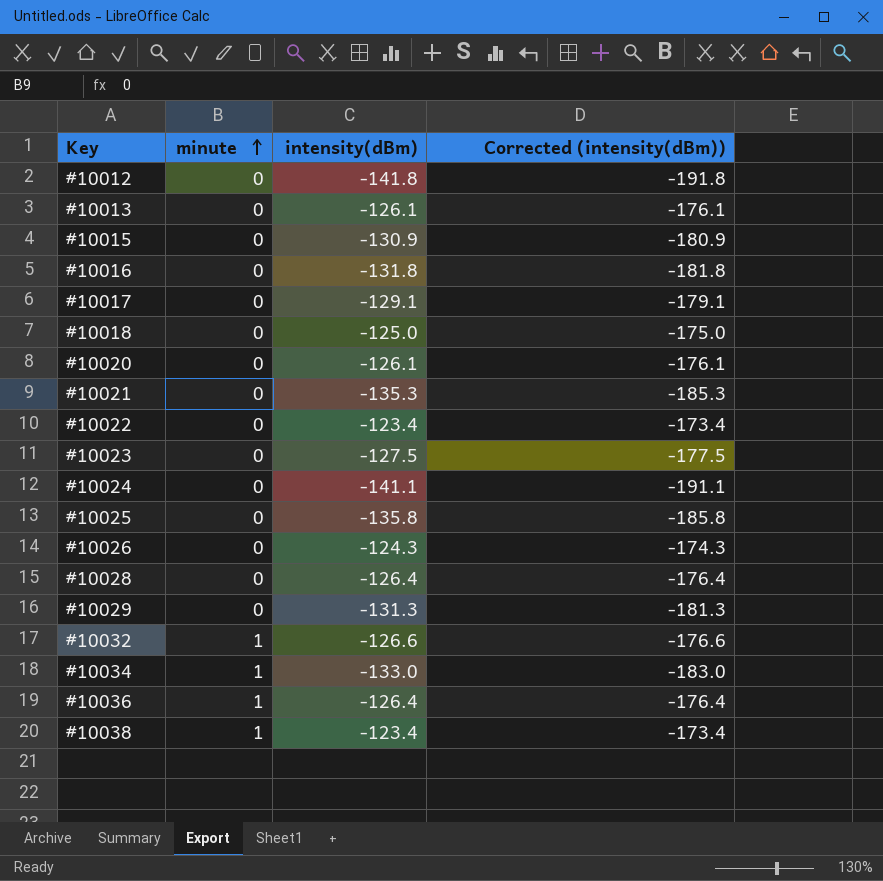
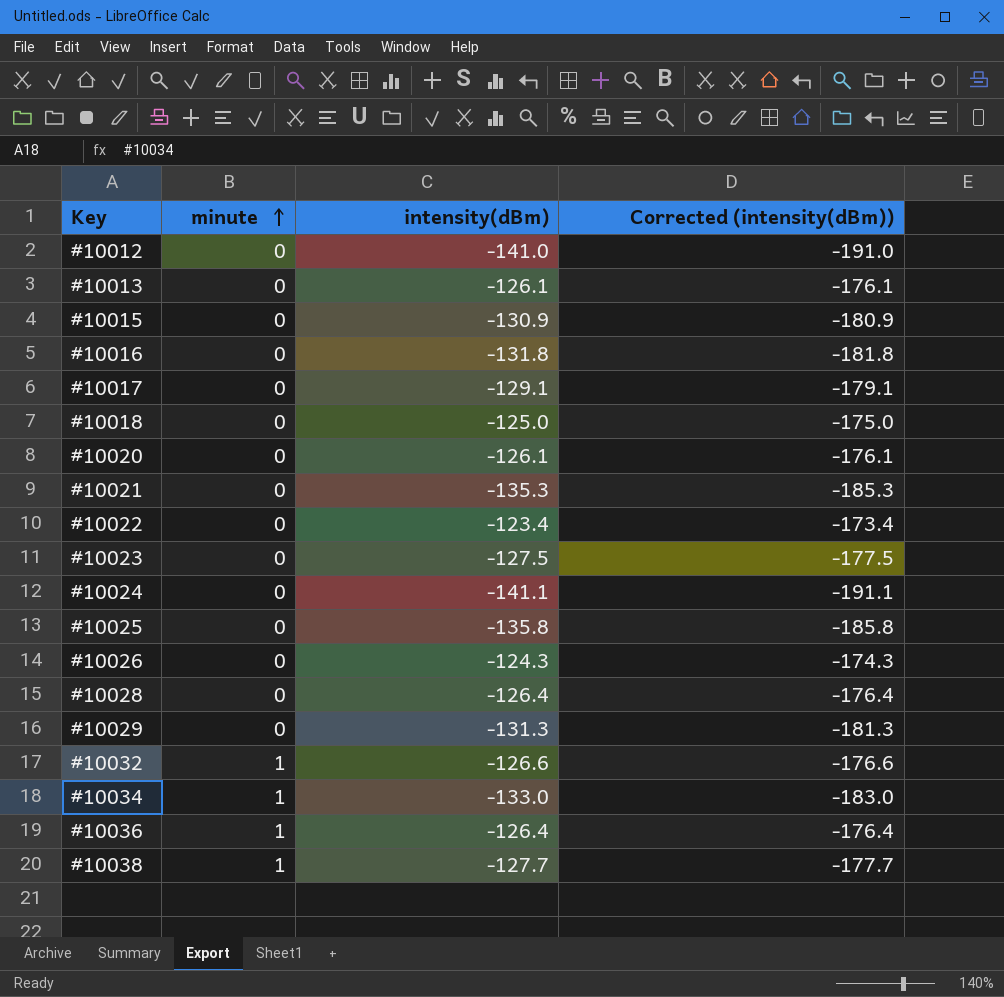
#10012 | intensity(dBm): -141.8 -> -141.0
#10012 | Corrected (intensity(dBm)): -191.8 -> -191.0
#10038 | intensity(dBm): -123.4 -> -127.7
#10038 | Corrected (intensity(dBm)): -173.4 -> -177.7

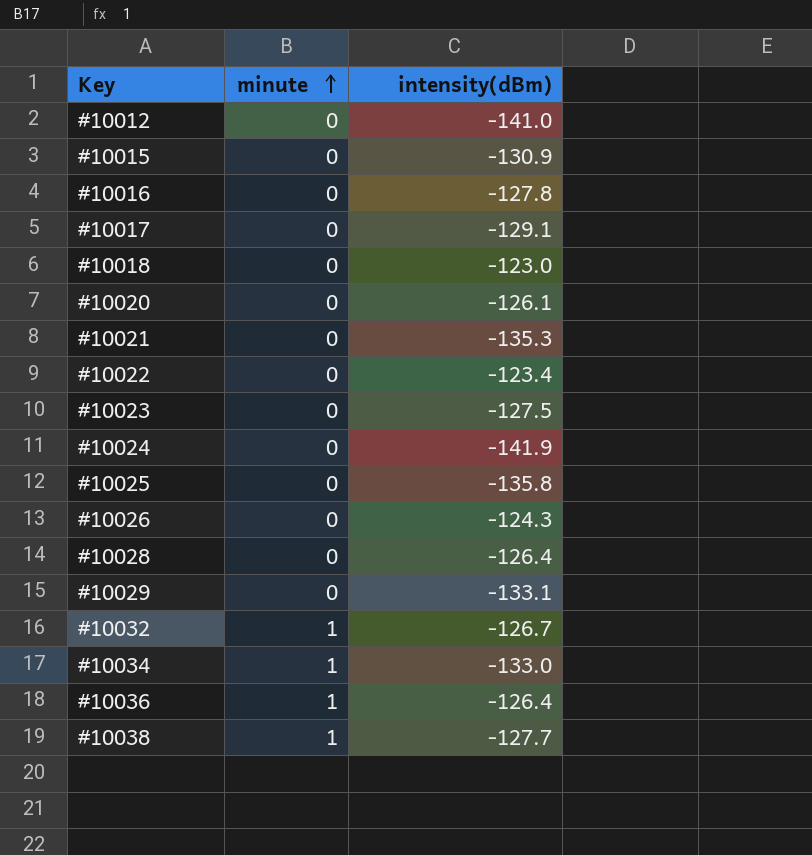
column Corrected (intensity(dBm)) | formula: [intensity(dBm)] - 50 -> none
row #10013: 0 | -126.1 | -176.1 -> none
#10016 | intensity(dBm): -131.8 -> -127.8
#10018 | intensity(dBm): -125.0 -> -123.0
#10024 | intensity(dBm): -141.1 -> -141.9
#10029 | intensity(dBm): -131.3 -> -133.1
#10032 | intensity(dBm): -126.6 -> -126.7

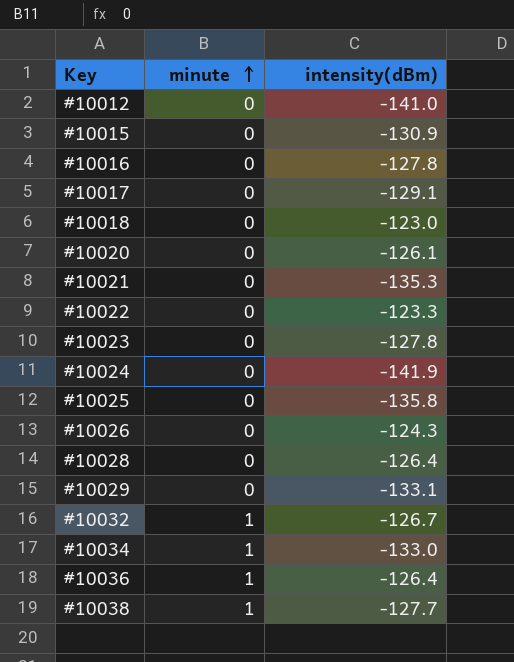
#10022 | intensity(dBm): -123.4 -> -123.3
#10023 | intensity(dBm): -127.5 -> -127.8

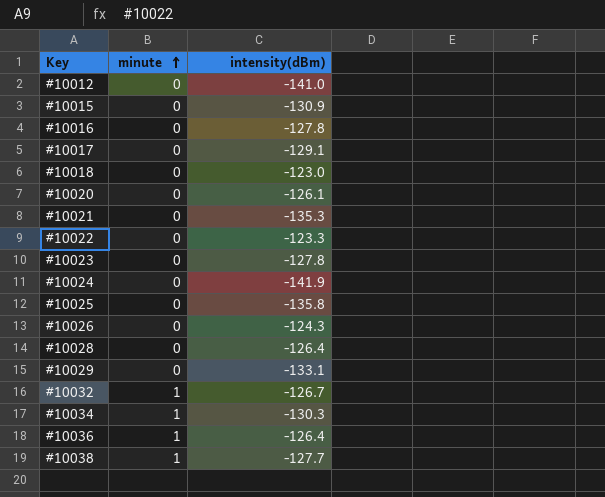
#10034 | intensity(dBm): -133.0 -> -130.3

